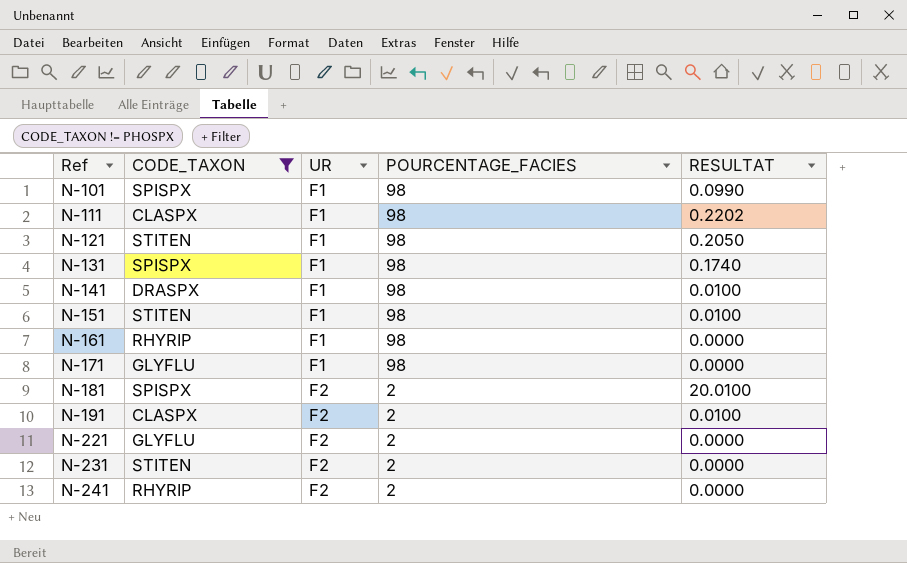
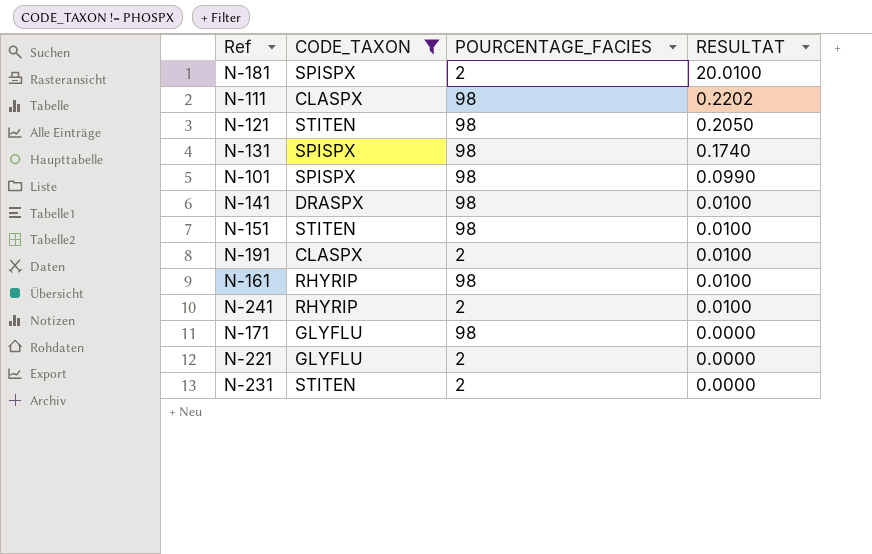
row order: Ref ascending -> RESULTAT descending
column UR | position: 3 -> none
N-161 | RESULTAT: 0.0000 -> 0.0100
N-241 | RESULTAT: 0.0000 -> 0.0100

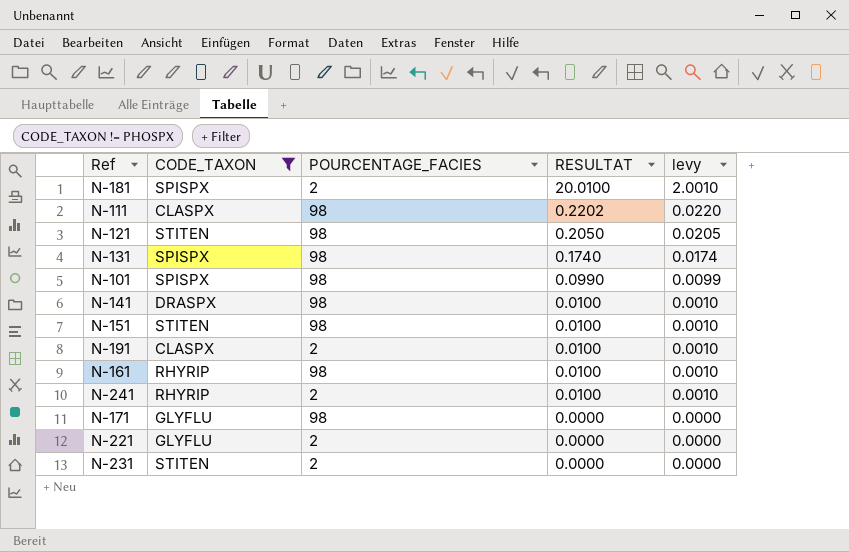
column levy | formula: none -> [RESULTAT] * 0.1

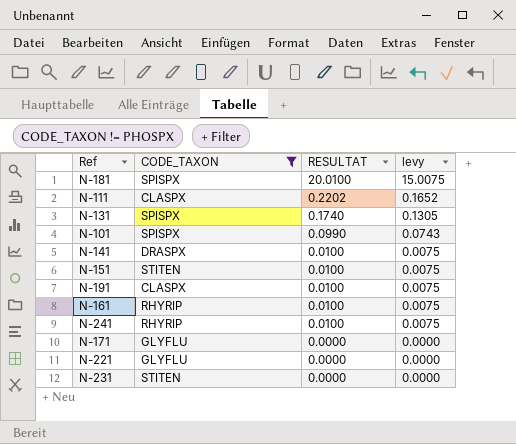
column POURCENTAGE_FACIES | position: 3 -> none
column levy | formula: [RESULTAT] * 0.1 -> [RESULTAT] * 0.75
row N-121: STITEN | 98 | 0.2050 | 0.0205 -> none

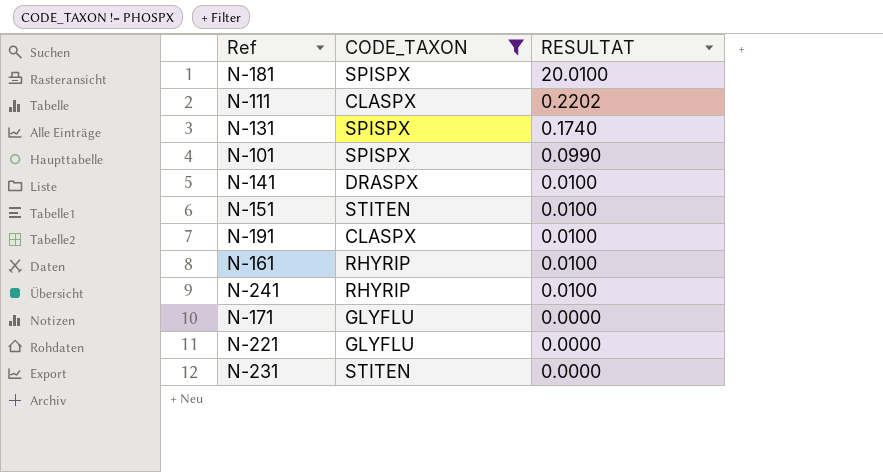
column levy | formula: [RESULTAT] * 0.75 -> none

